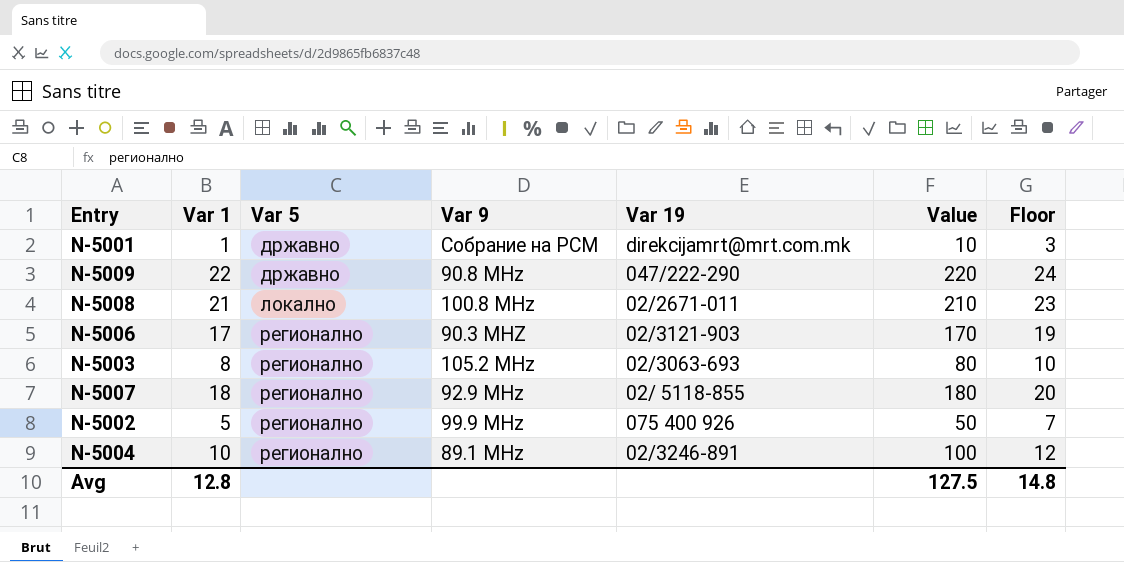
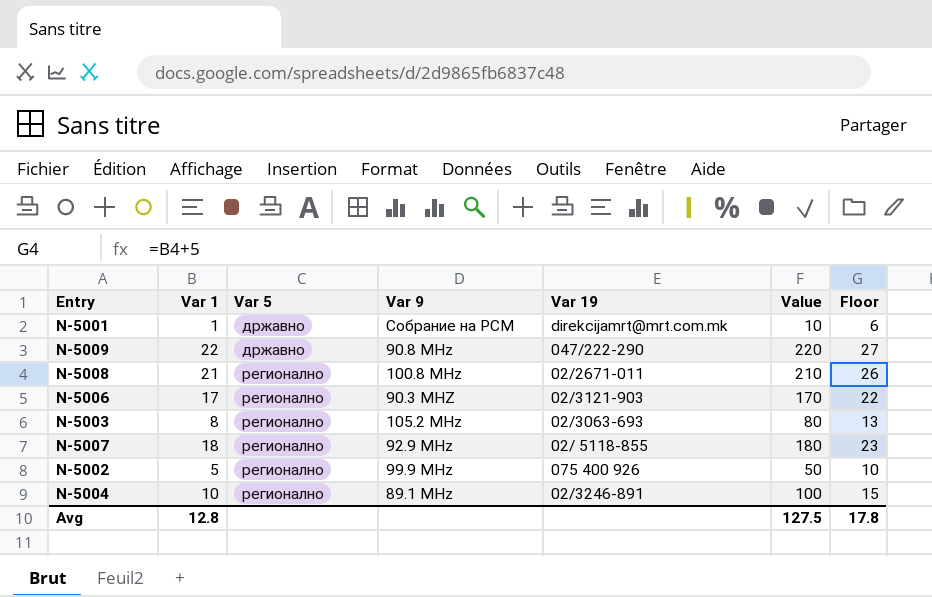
column Floor | formula: [Var 1] + 2 -> [Var 1] + 5
N-5008 | Var 5: локално -> регионално
Avg | Floor: 14.8 -> 17.8

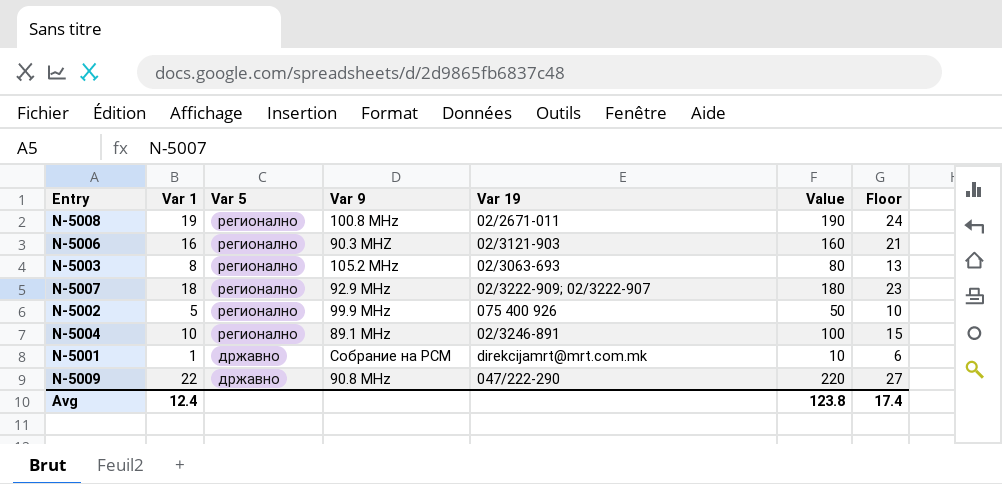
row order: Var 5 ascending -> Var 5 descending
N-5008 | Var 1: 21 -> 19
N-5008 | Value: 210 -> 190
N-5008 | Floor: 26 -> 24
N-5006 | Var 1: 17 -> 16
N-5006 | Value: 170 -> 160
N-5006 | Floor: 22 -> 21
N-5007 | Var 19: 02/ 5118-855 -> 02/3222-909; 02/3222-907
Avg | Var 1: 12.8 -> 12.4
Avg | Value: 127.5 -> 123.8
Avg | Floor: 17.8 -> 17.4

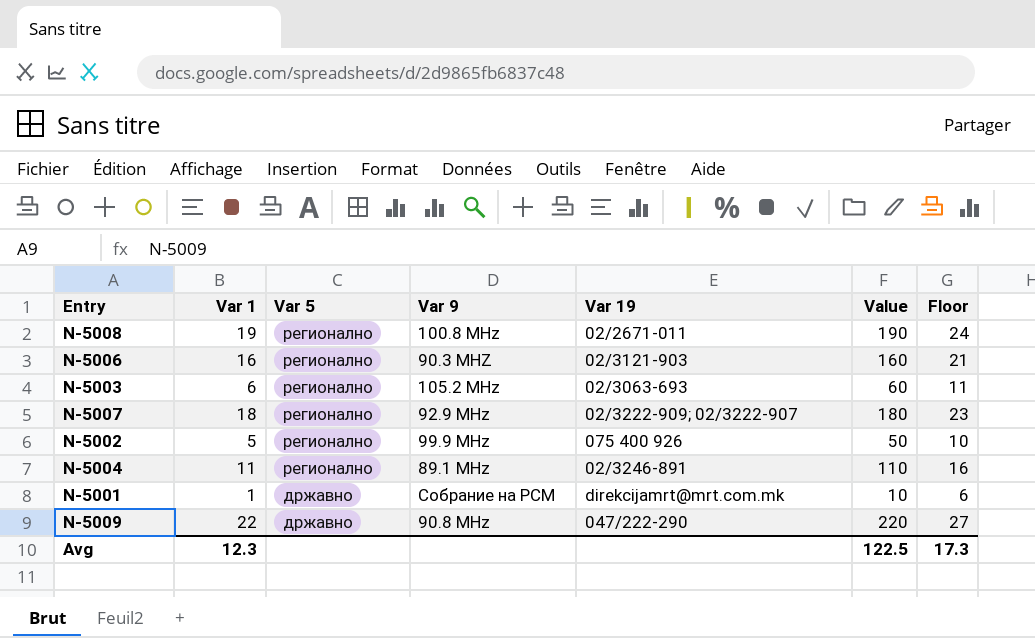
N-5003 | Var 1: 8 -> 6
N-5003 | Value: 80 -> 60
N-5003 | Floor: 13 -> 11
N-5004 | Var 1: 10 -> 11
N-5004 | Value: 100 -> 110
N-5004 | Floor: 15 -> 16
Avg | Var 1: 12.4 -> 12.3
Avg | Value: 123.8 -> 122.5
Avg | Floor: 17.4 -> 17.3

